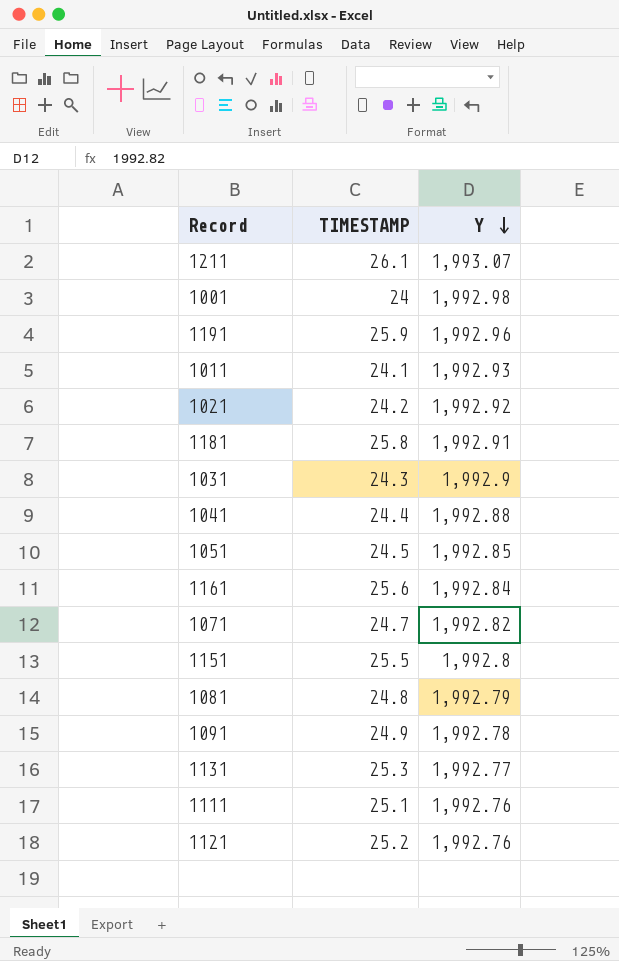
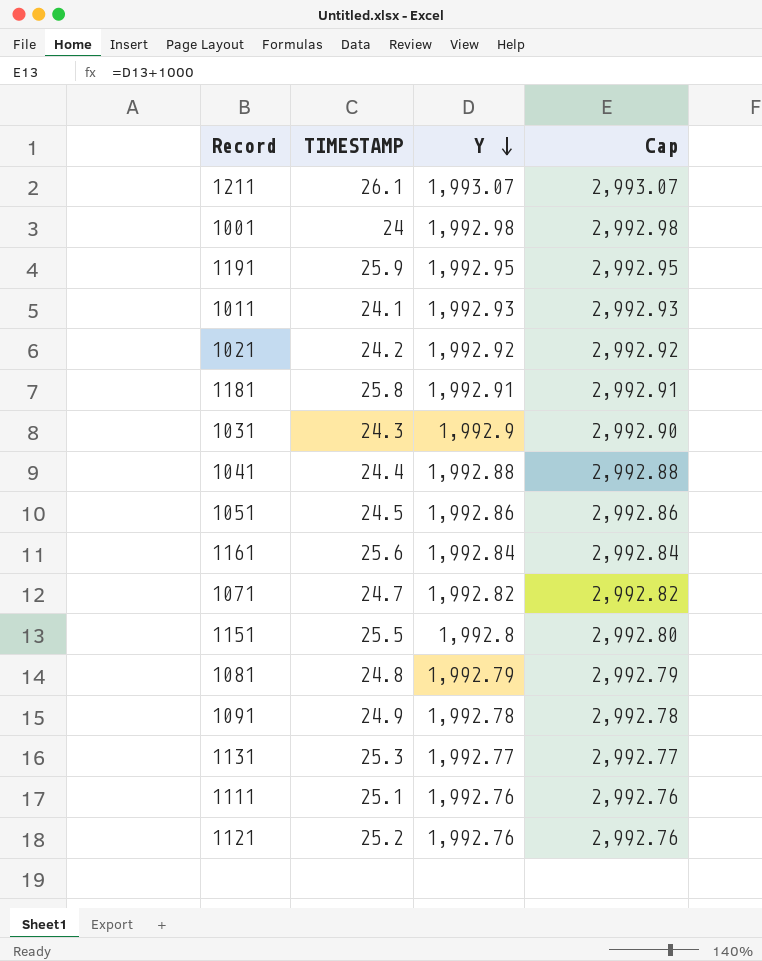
column Cap | formula: none -> [Y] + 1000
1191 | Y: 1,992.96 -> 1,992.95
1051 | Y: 1,992.85 -> 1,992.86

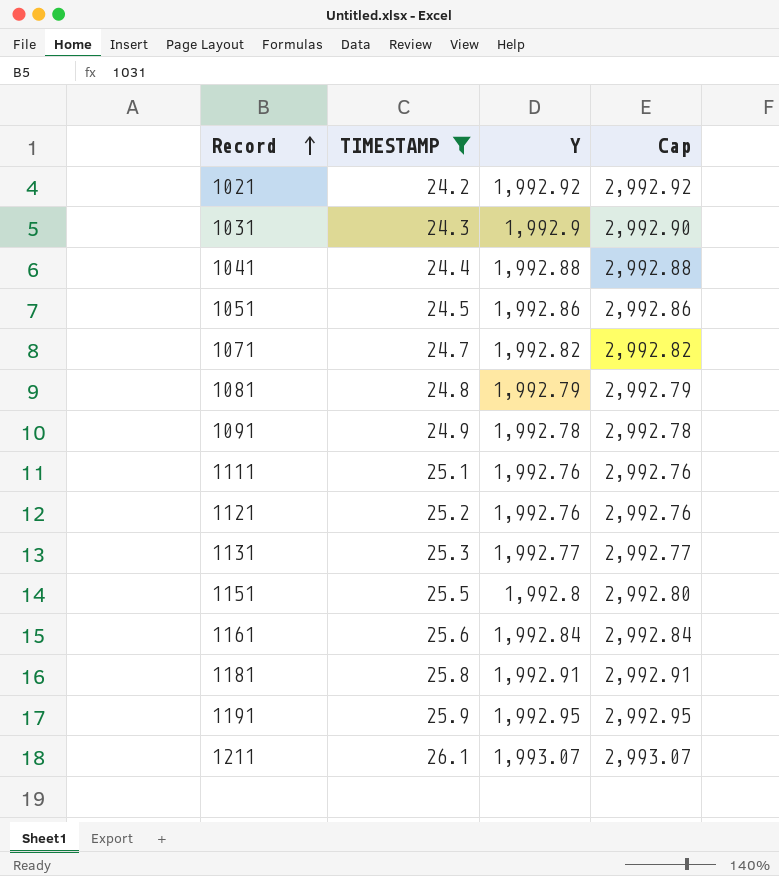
filter: none -> TIMESTAMP >= 24.2
row order: Y descending -> Record ascending

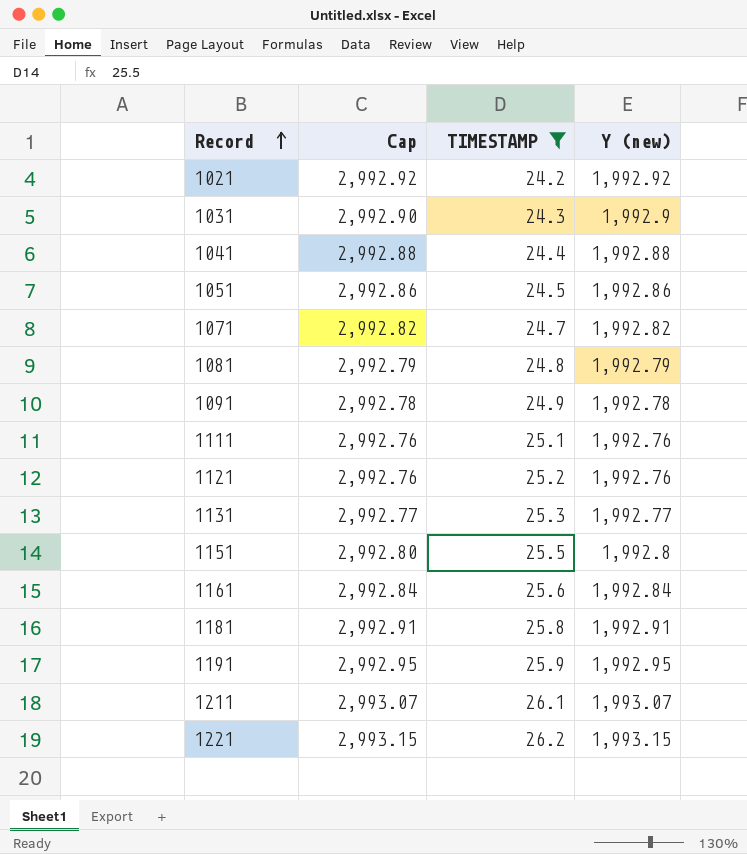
column Cap | position: 4 -> 2
column name: Y -> Y (new)
row 1221: none -> 2,993.15 | 26.2 | 1,993.15

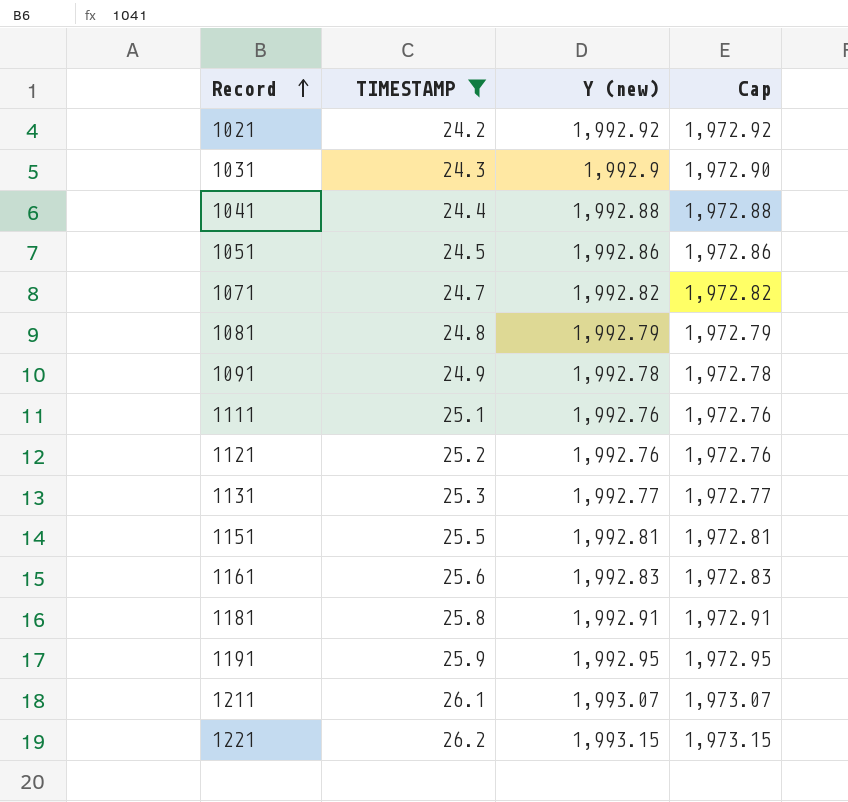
column Cap | formula: [Y (new)] + 1000 -> [Y (new)] - 20
column Cap | position: 2 -> 4
1151 | Y (new): 1,992.8 -> 1,992.81
1161 | Y (new): 1,992.84 -> 1,992.83

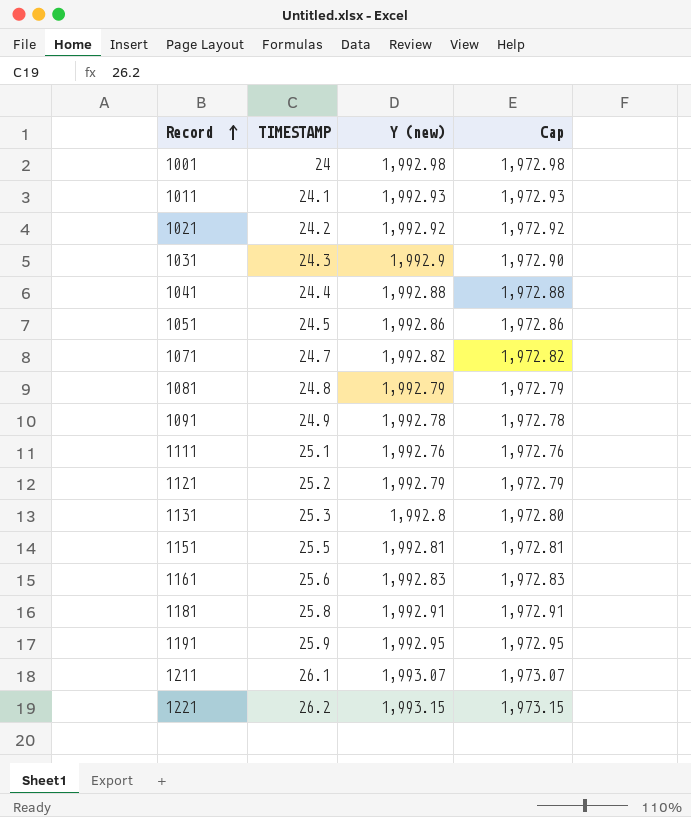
filter: TIMESTAMP >= 24.2 -> none
1121 | Y (new): 1,992.76 -> 1,992.79
1121 | Cap: 1,972.76 -> 1,972.79
1131 | Y (new): 1,992.77 -> 1,992.8
1131 | Cap: 1,972.77 -> 1,972.80

